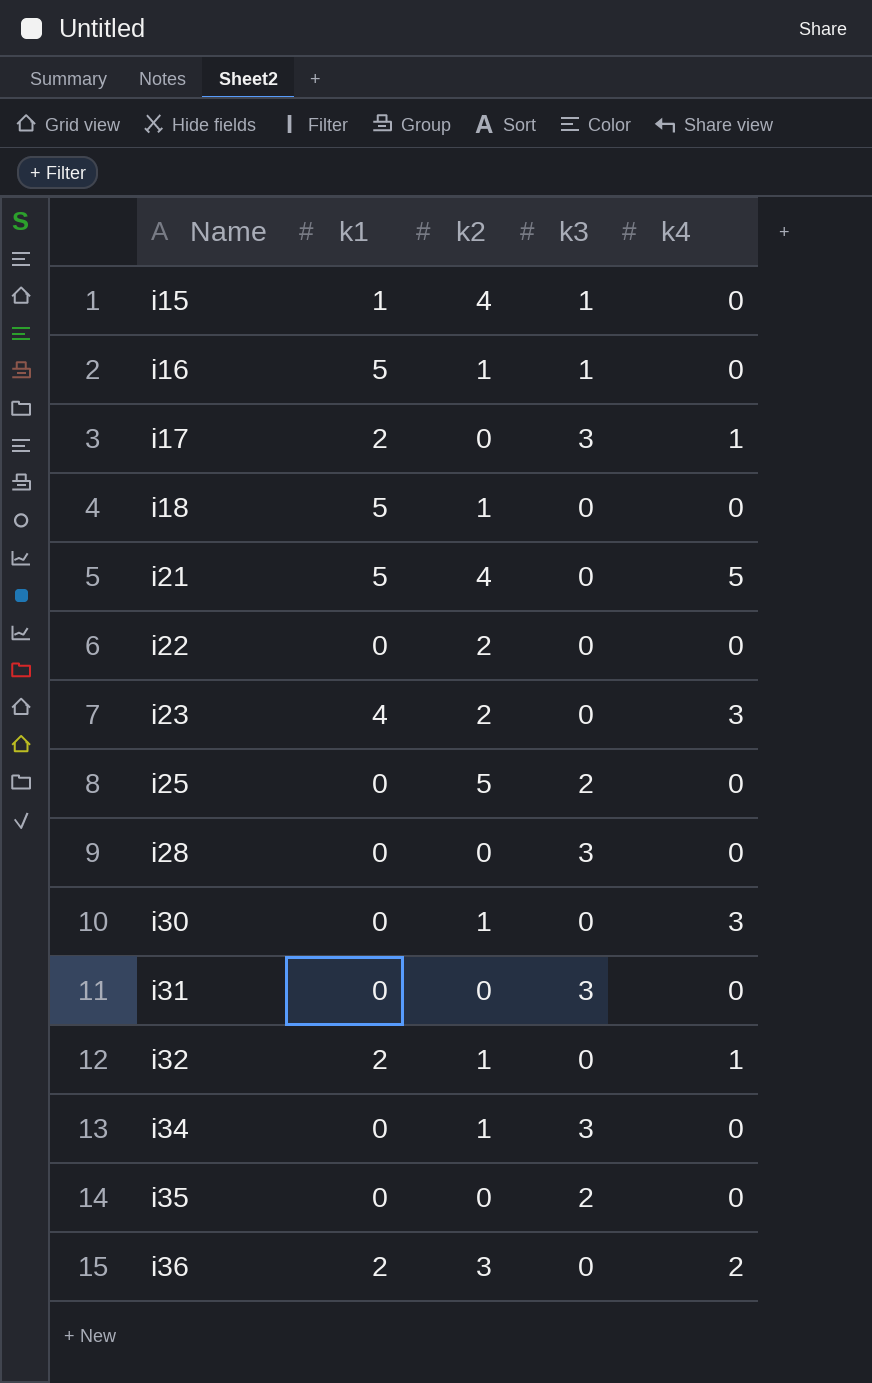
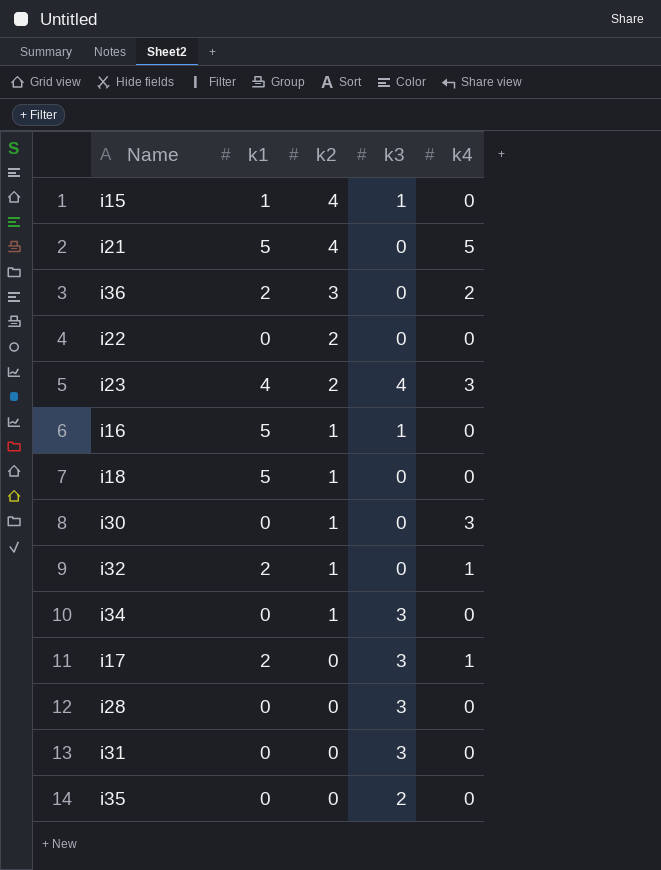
row order: Name ascending -> k2 descending
row i25: 0 | 5 | 2 | 0 -> none
i23 | k3: 0 -> 4

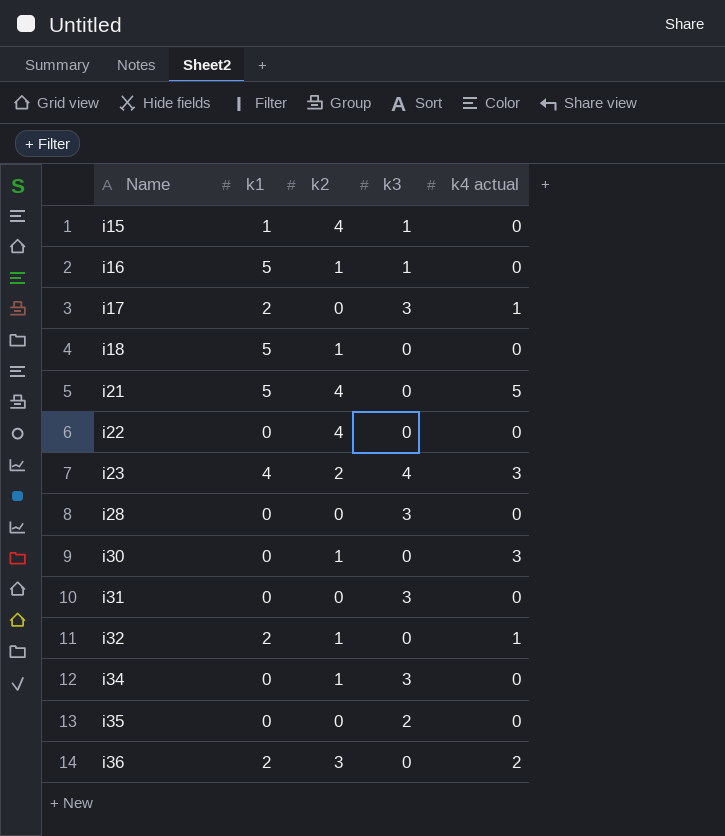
row order: k2 descending -> Name ascending
column name: k4 -> k4 actual
i22 | k2: 2 -> 4

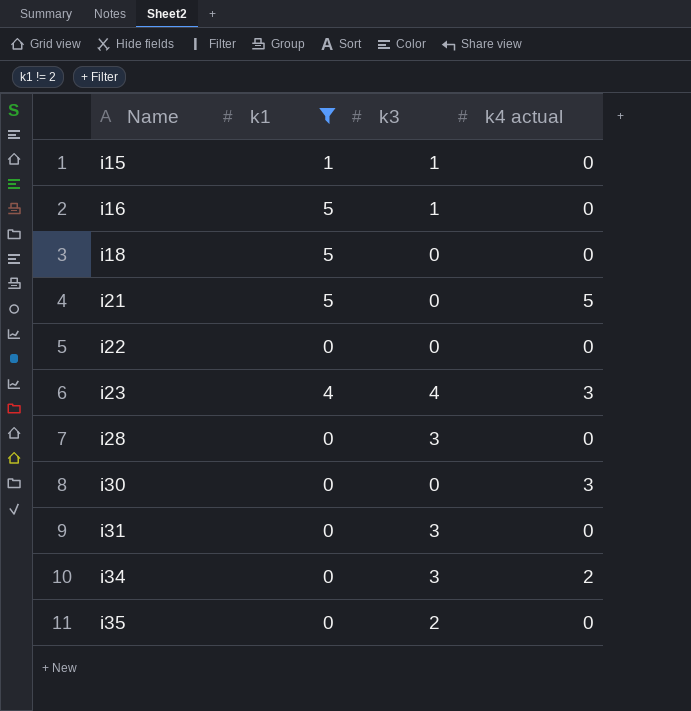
filter: none -> k1 != 2
column k2 | position: 3 -> none
i34 | k4 actual: 0 -> 2

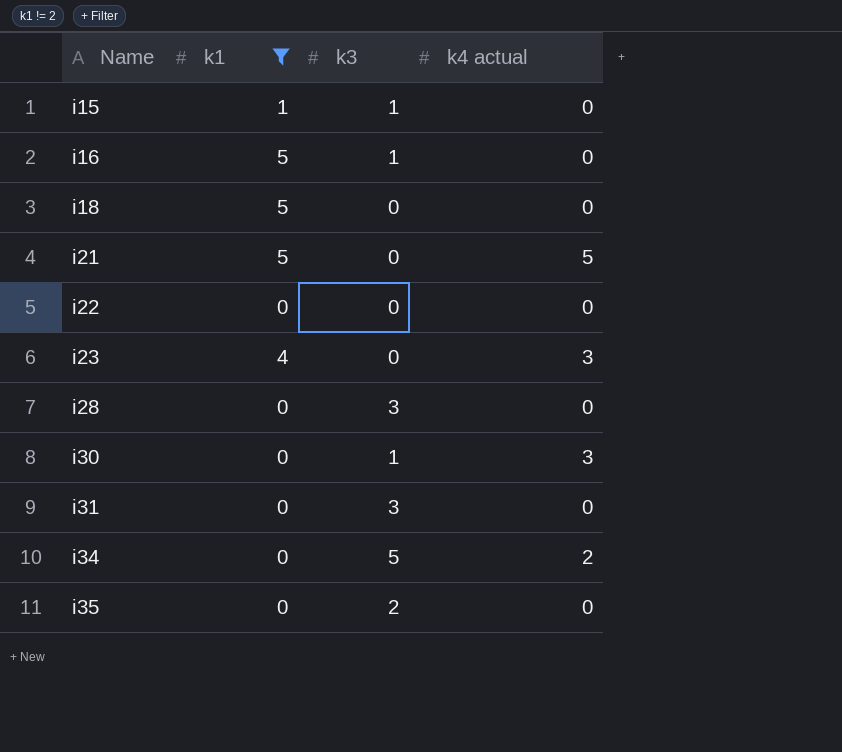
i23 | k3: 4 -> 0
i30 | k3: 0 -> 1
i34 | k3: 3 -> 5

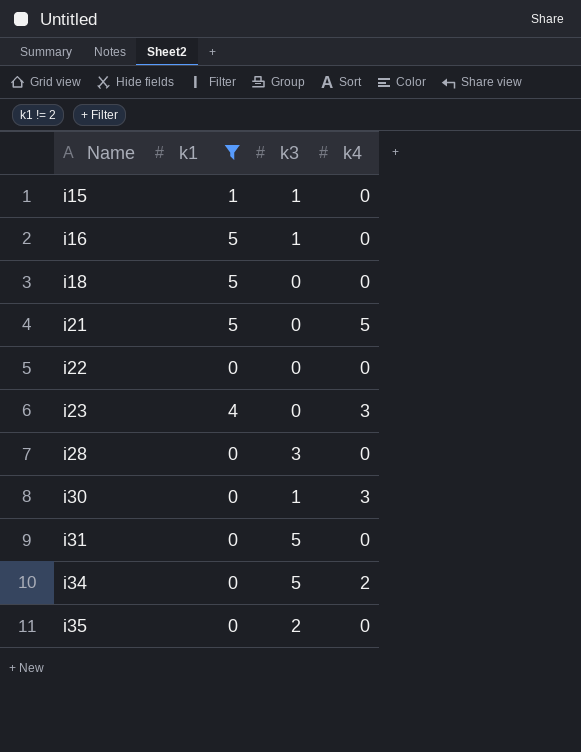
column name: k4 actual -> k4
i31 | k3: 3 -> 5

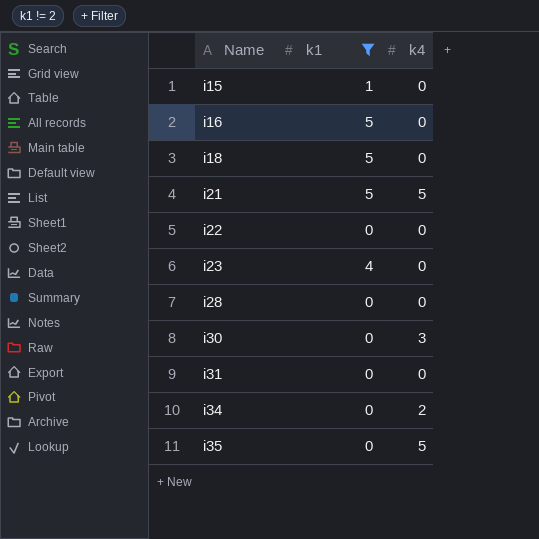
column k3 | position: 3 -> none
i23 | k4: 3 -> 0
i35 | k4: 0 -> 5

